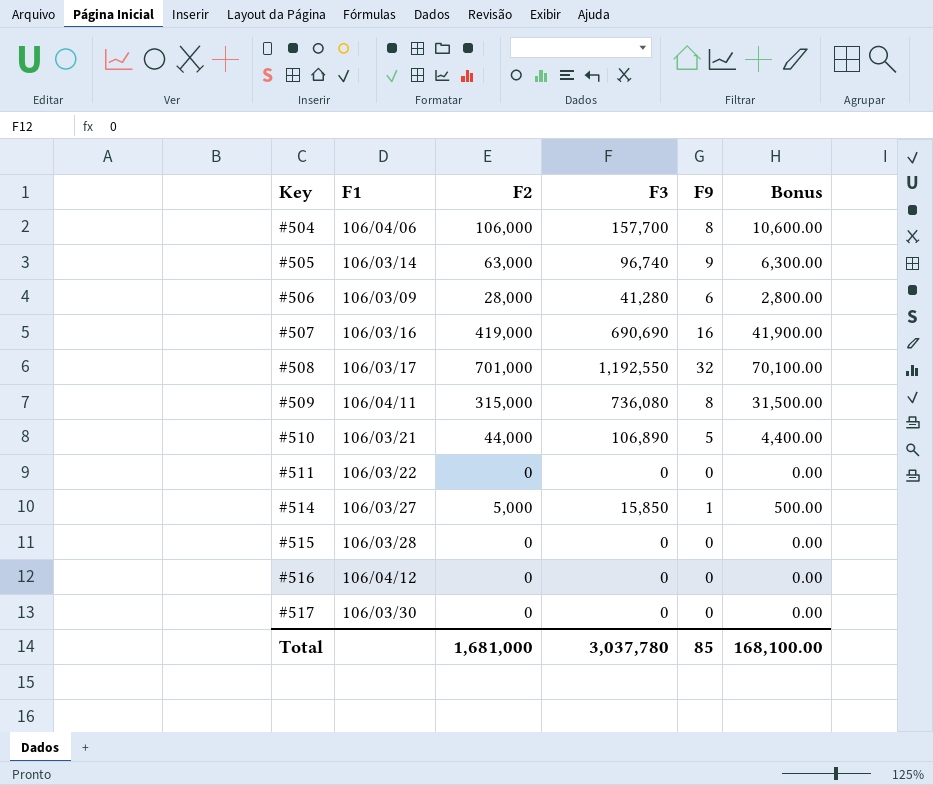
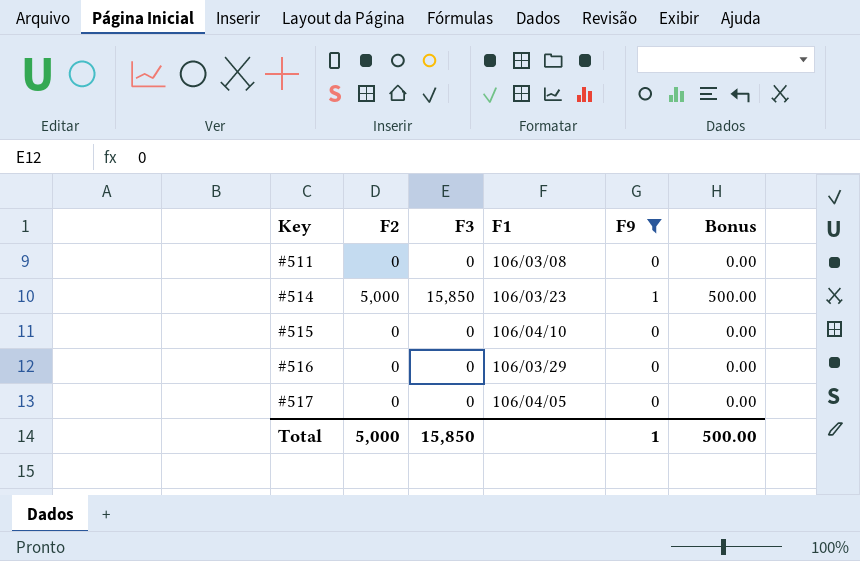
filter: none -> F9 <= 1
column F1 | position: 2 -> 4
#511 | F1: 106/03/22 -> 106/03/08
#514 | F1: 106/03/27 -> 106/03/23
#515 | F1: 106/03/28 -> 106/04/10
#516 | F1: 106/04/12 -> 106/03/29
#517 | F1: 106/03/30 -> 106/04/05
Total | F2: 1,681,000 -> 5,000
Total | F3: 3,037,780 -> 15,850
Total | F9: 85 -> 1
Total | Bonus: 168,100.00 -> 500.00

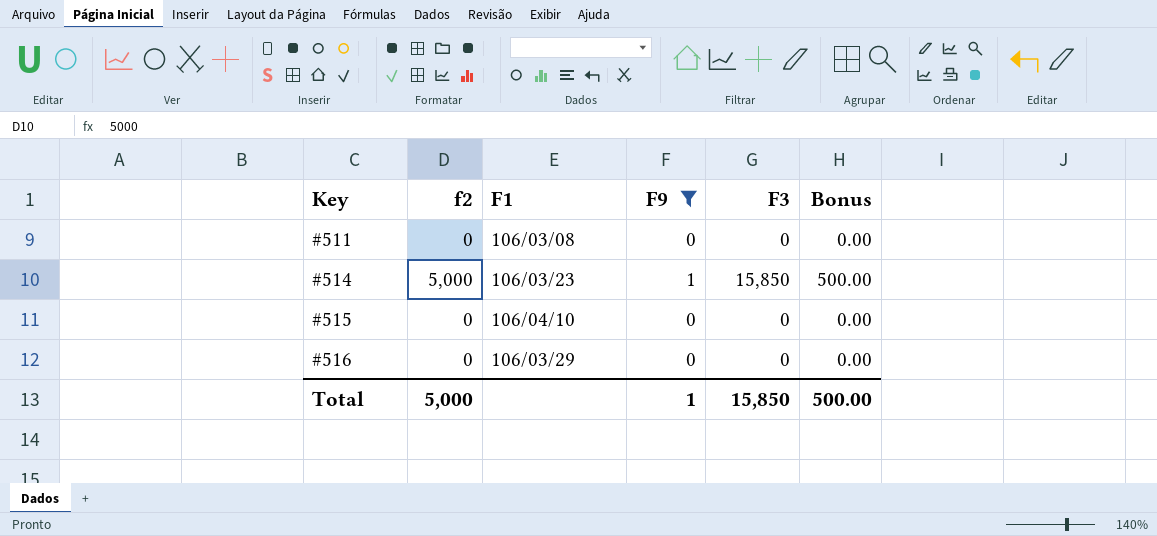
column name: F2 -> f2
column F3 | position: 3 -> 5
row #517: 0 | 0 | 106/04/05 | 0 | 0.00 -> none

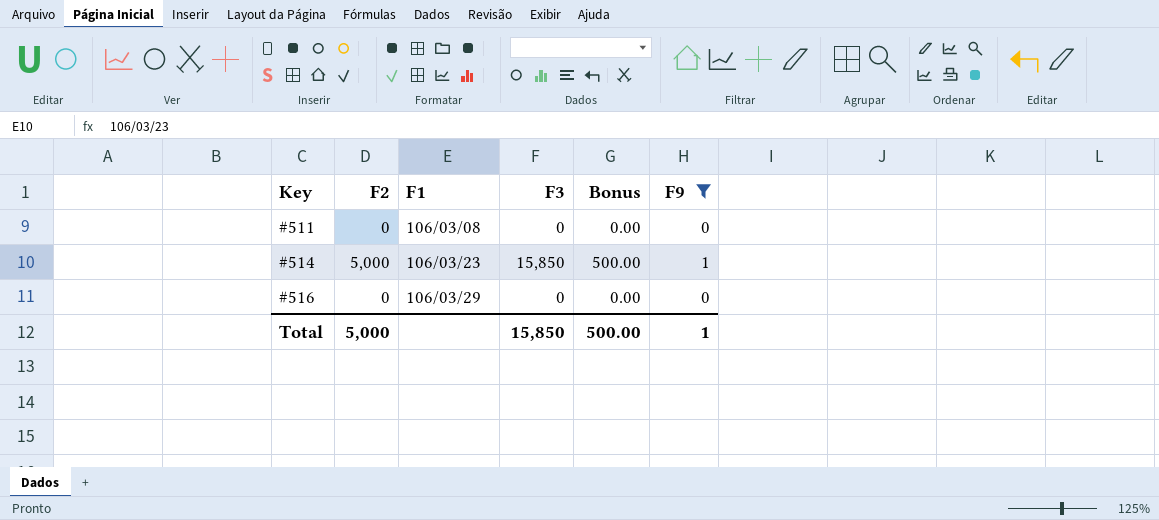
column name: f2 -> F2
column F9 | position: 4 -> 6
row #515: 0 | 106/04/10 | 0 | 0 | 0.00 -> none

